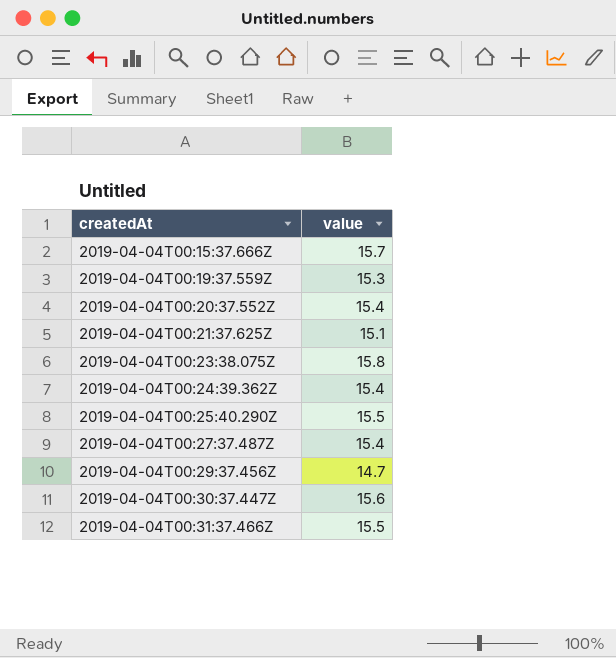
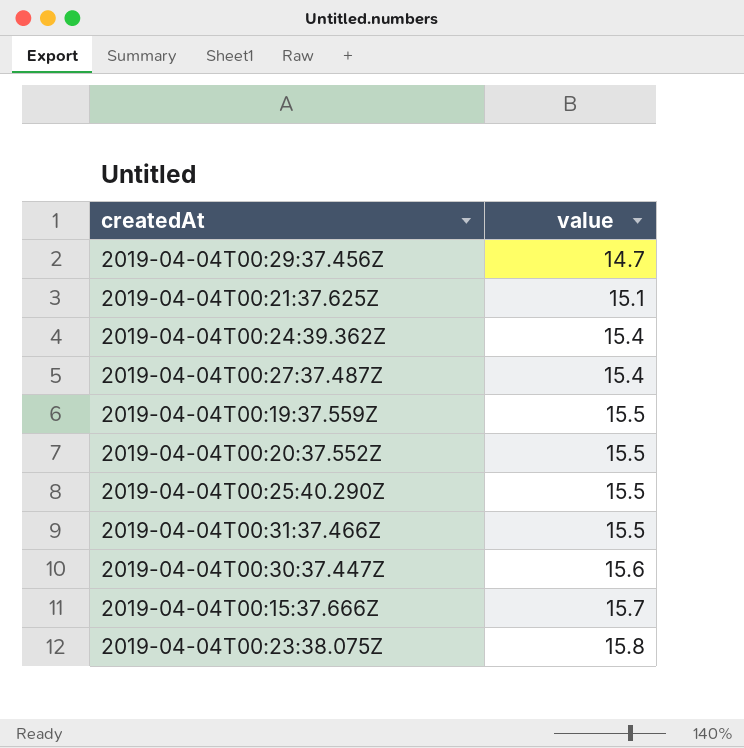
row order: createdAt ascending -> value ascending
2019-04-04T00:19:37.559Z | value: 15.3 -> 15.5
2019-04-04T00:20:37.552Z | value: 15.4 -> 15.5

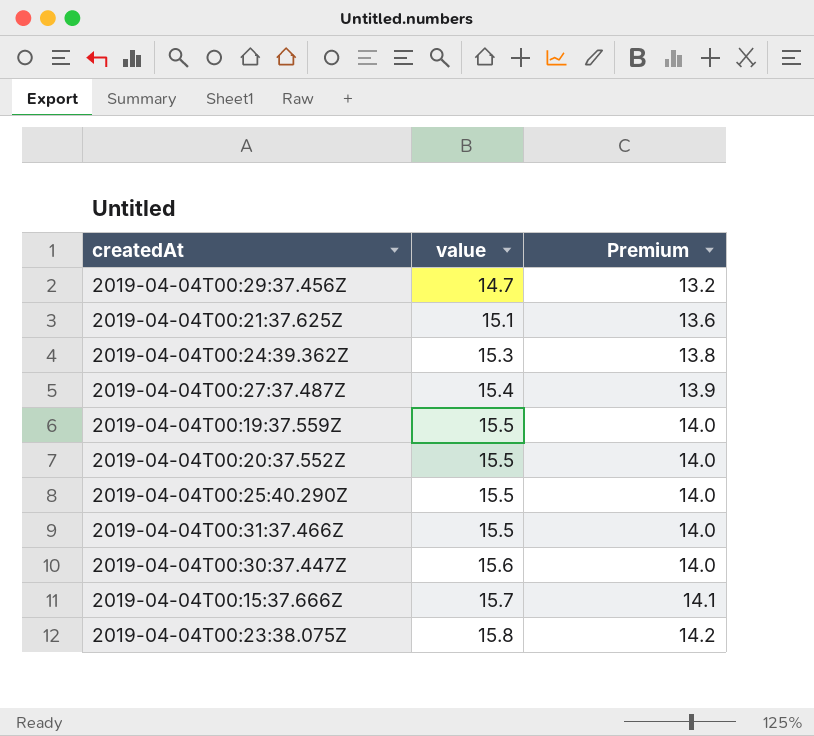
column Premium | formula: none -> [value] * 0.9
2019-04-04T00:24:39.362Z | value: 15.4 -> 15.3

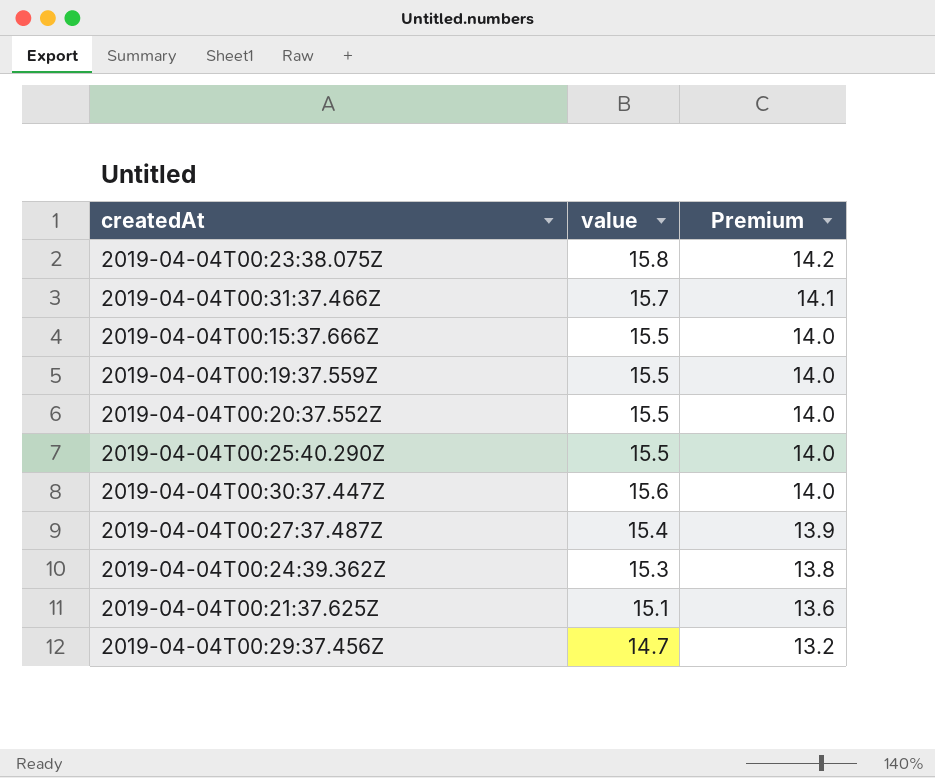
row order: value ascending -> Premium descending
2019-04-04T00:31:37.466Z | value: 15.5 -> 15.7
2019-04-04T00:31:37.466Z | Premium: 14.0 -> 14.1
2019-04-04T00:15:37.666Z | value: 15.7 -> 15.5
2019-04-04T00:15:37.666Z | Premium: 14.1 -> 14.0

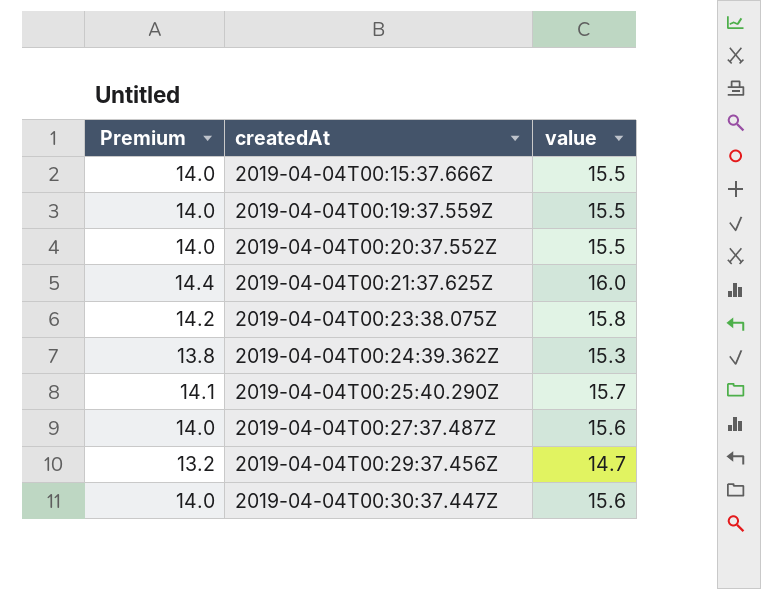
row order: Premium descending -> createdAt ascending
column Premium | position: 3 -> 1
row 2019-04-04T00:31:37.466Z: 15.7 | 14.1 -> none
2019-04-04T00:21:37.625Z | Premium: 13.6 -> 14.4
2019-04-04T00:21:37.625Z | value: 15.1 -> 16.0
2019-04-04T00:25:40.290Z | Premium: 14.0 -> 14.1
2019-04-04T00:25:40.290Z | value: 15.5 -> 15.7
2019-04-04T00:27:37.487Z | Premium: 13.9 -> 14.0
2019-04-04T00:27:37.487Z | value: 15.4 -> 15.6

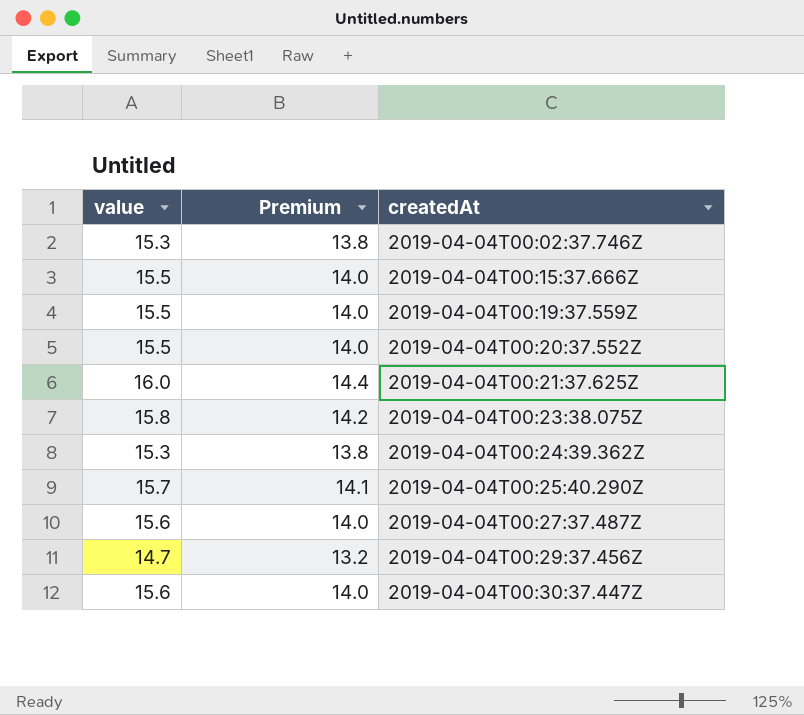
column value | position: 3 -> 1
row 2019-04-04T00:02:37.746Z: none -> 15.3 | 13.8

